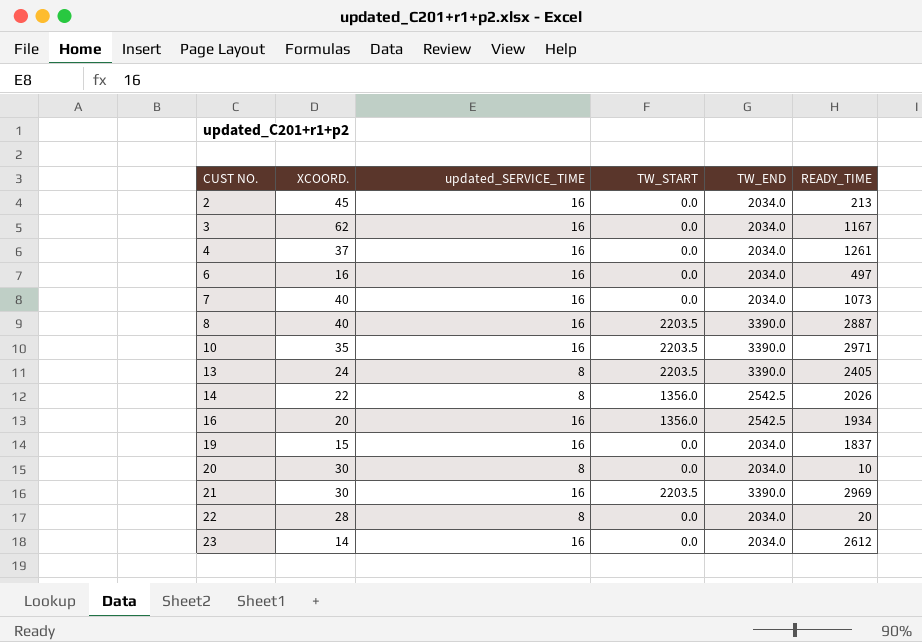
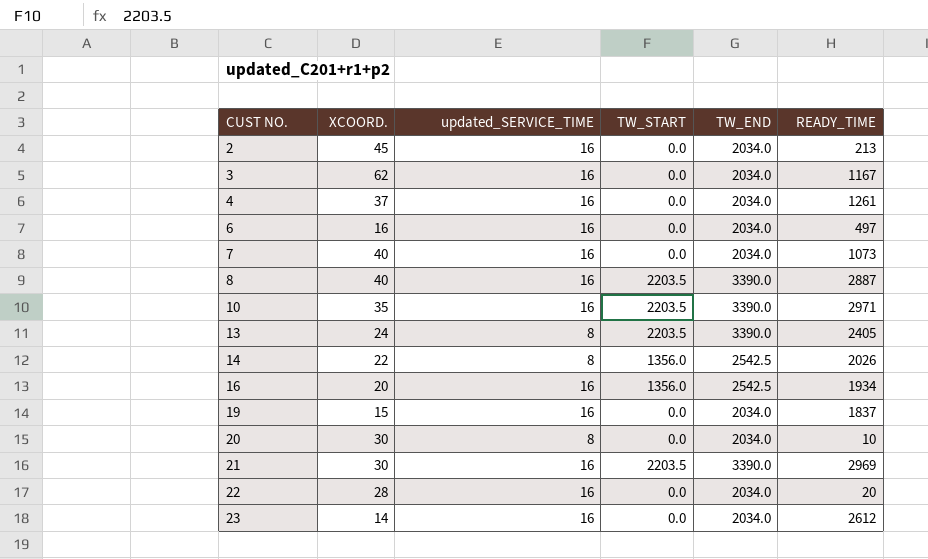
22 | updated_SERVICE_TIME: 8 -> 16

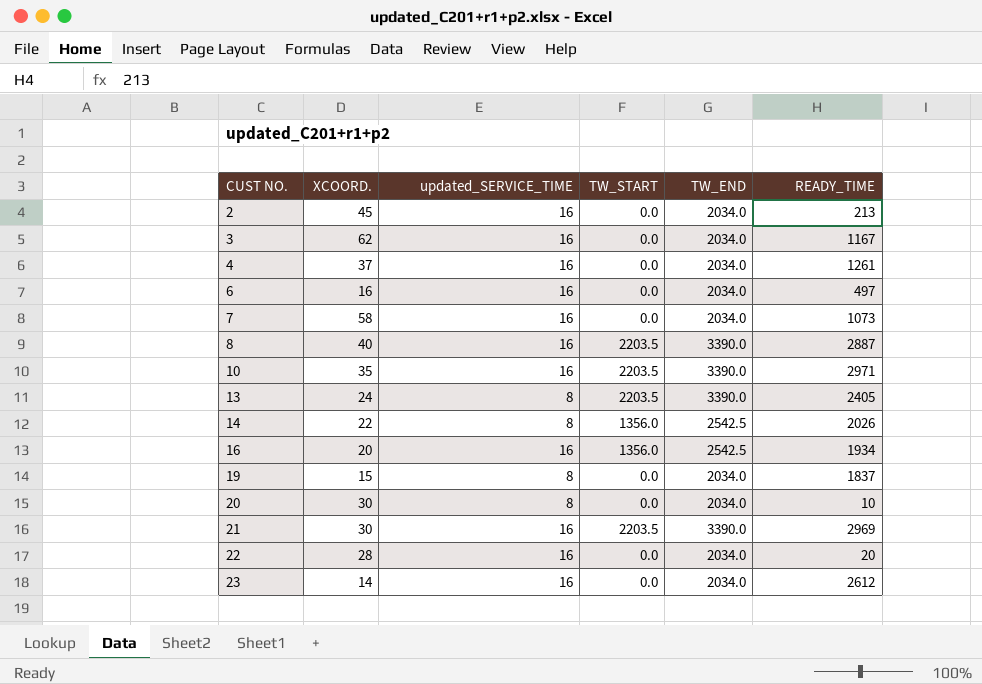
7 | XCOORD.: 40 -> 58
19 | updated_SERVICE_TIME: 16 -> 8

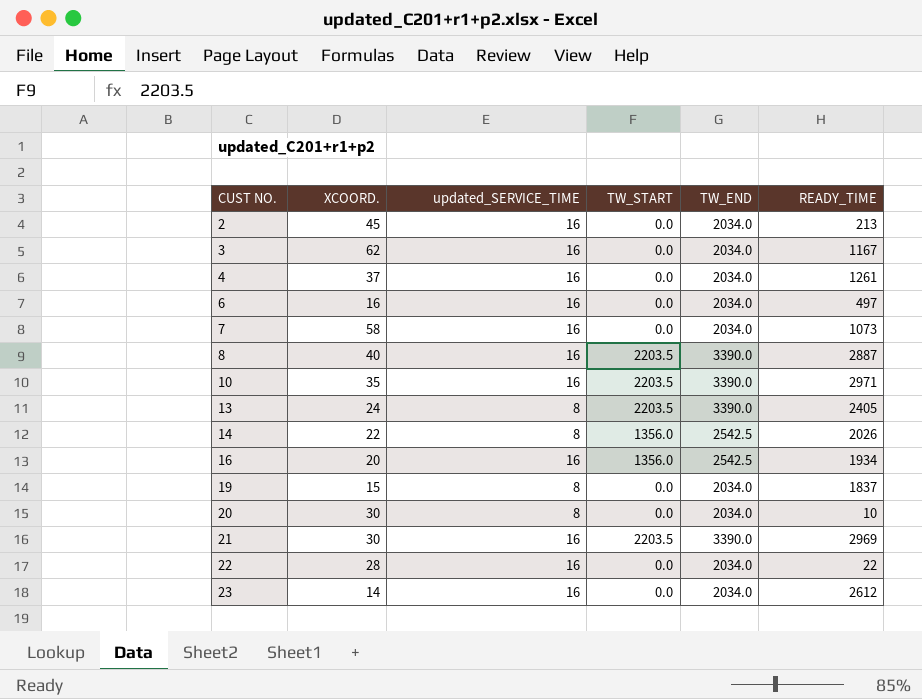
22 | READY_TIME: 20 -> 22

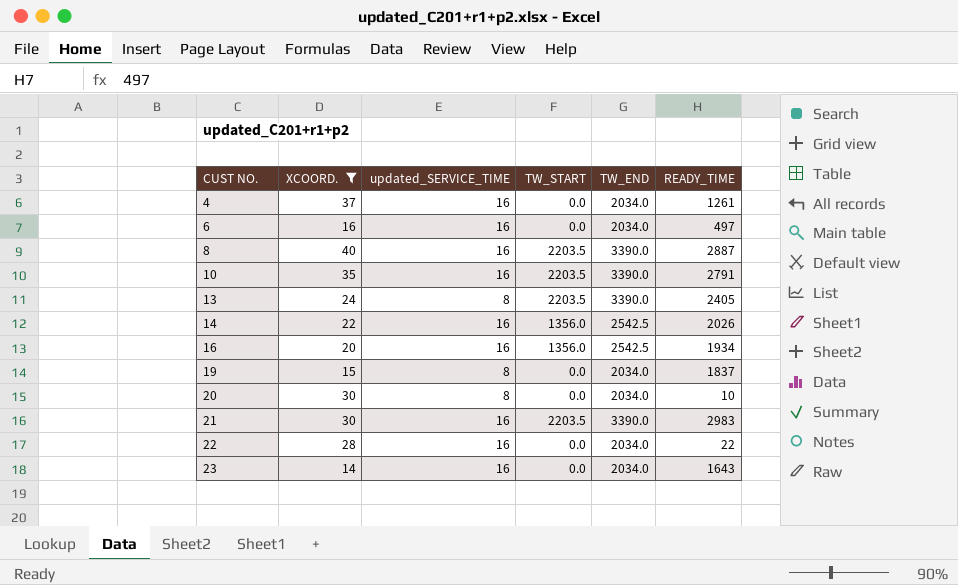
filter: none -> XCOORD. <= 40
10 | READY_TIME: 2971 -> 2791
14 | updated_SERVICE_TIME: 8 -> 16
21 | READY_TIME: 2969 -> 2983
23 | READY_TIME: 2612 -> 1643

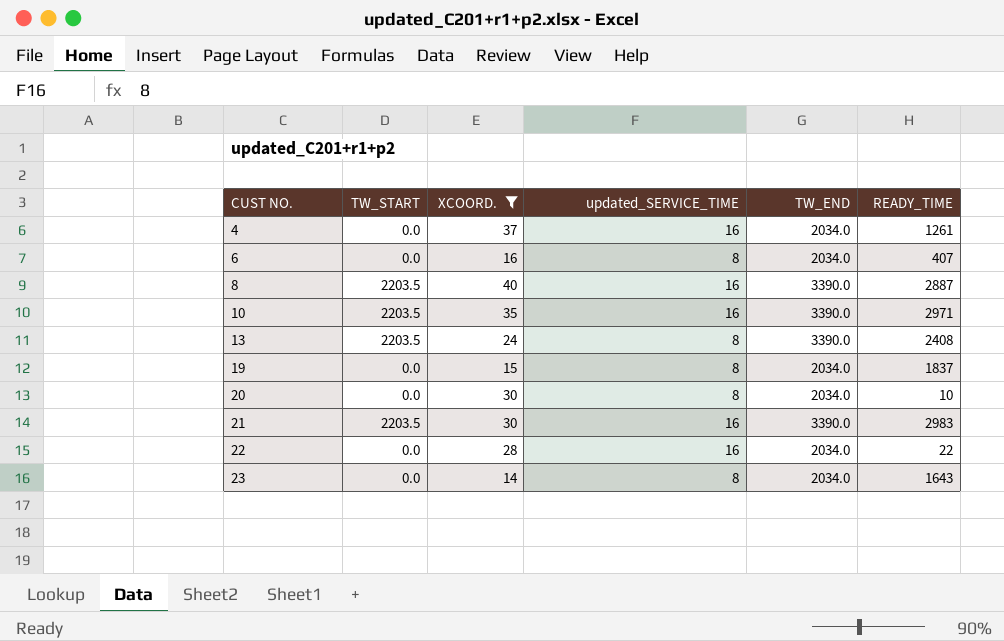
column TW_START | position: 4 -> 2
row 14: 22 | 16 | 1356.0 | 2542.5 | 2026 -> none
row 16: 20 | 16 | 1356.0 | 2542.5 | 1934 -> none
6 | updated_SERVICE_TIME: 16 -> 8
6 | READY_TIME: 497 -> 407
10 | READY_TIME: 2791 -> 2971
13 | READY_TIME: 2405 -> 2408
23 | updated_SERVICE_TIME: 16 -> 8

